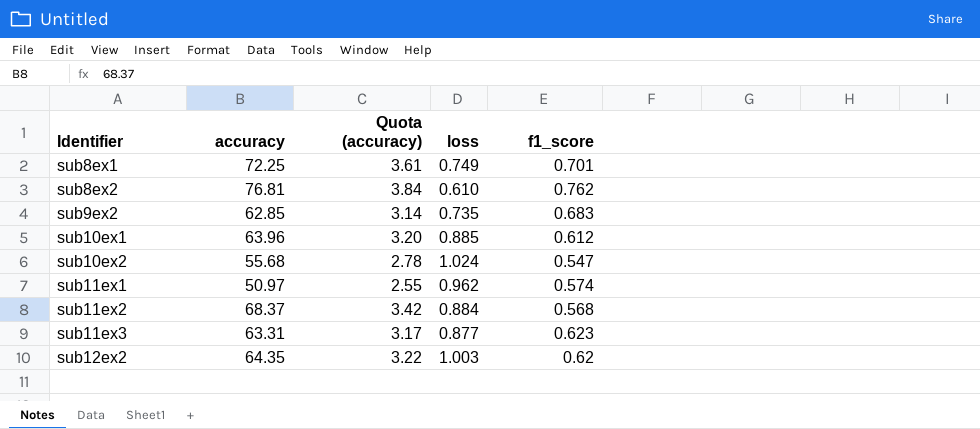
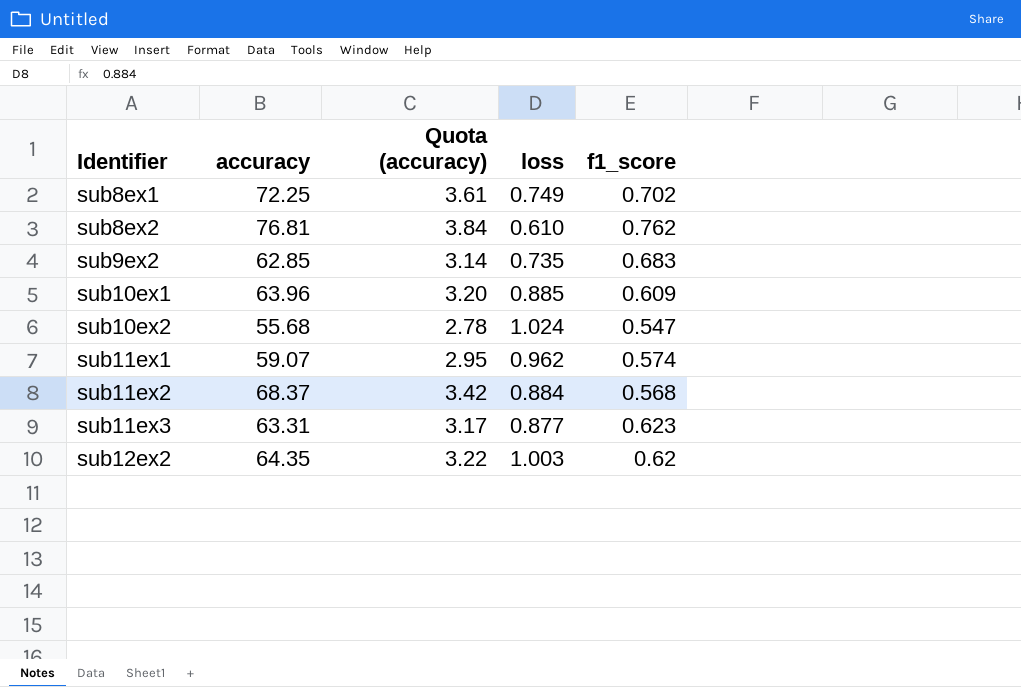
sub8ex1 | f1_score: 0.701 -> 0.702
sub10ex1 | f1_score: 0.612 -> 0.609
sub11ex1 | accuracy: 50.97 -> 59.07
sub11ex1 | Quota (accuracy): 2.55 -> 2.95

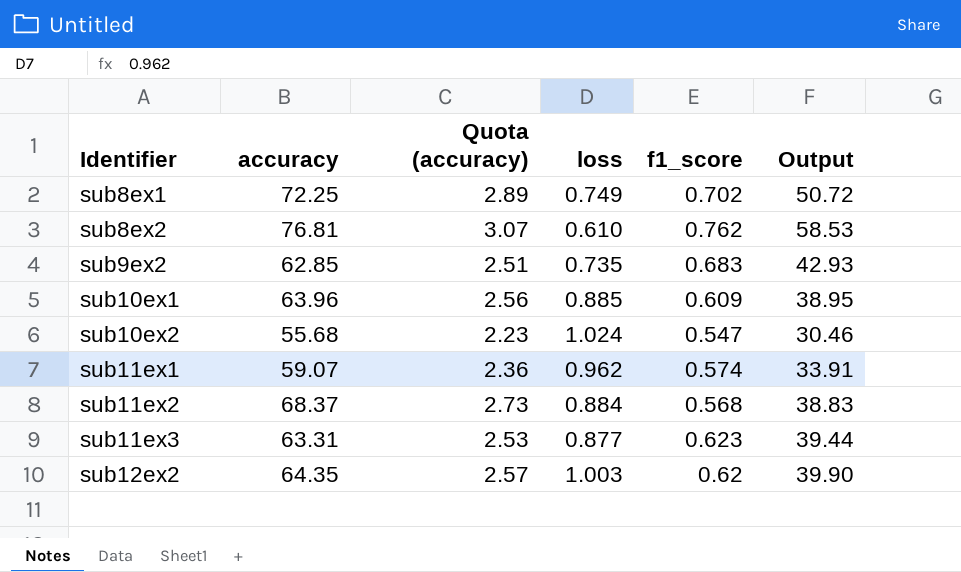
column Quota (accuracy) | formula: [accuracy] * 0.05 -> [accuracy] * 0.04
column Output | formula: none -> [accuracy] * [f1_score]

